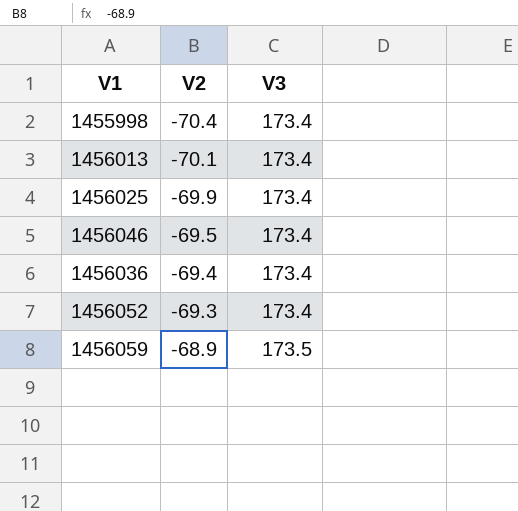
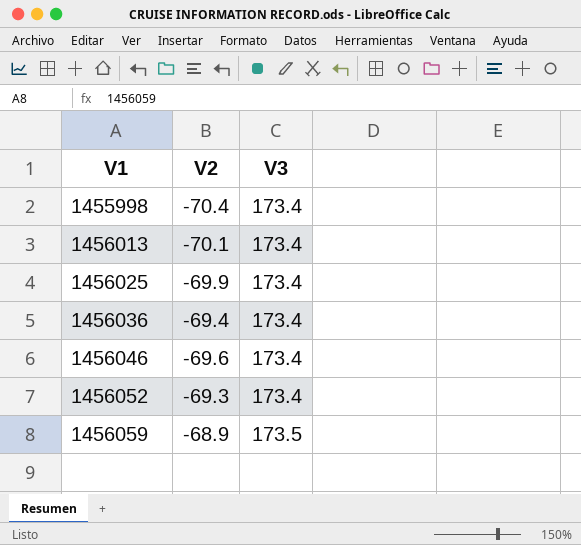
row order: V2 ascending -> V1 ascending
1456046 | V2: -69.5 -> -69.6

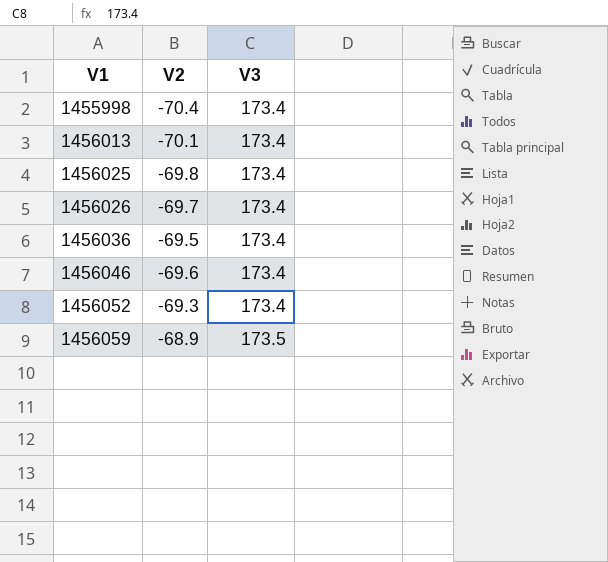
1456025 | V2: -69.9 -> -69.8
row 1456026: none -> -69.7 | 173.4
1456036 | V2: -69.4 -> -69.5

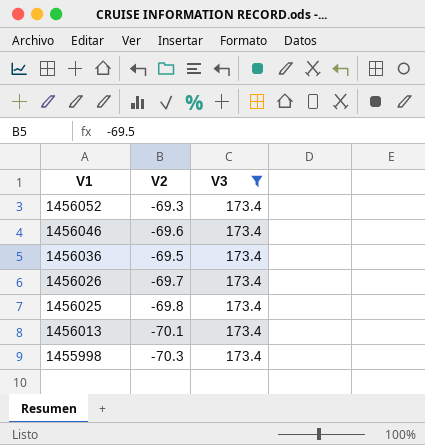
filter: none -> V3 = 173.4
row order: V1 ascending -> V1 descending
1455998 | V2: -70.4 -> -70.3

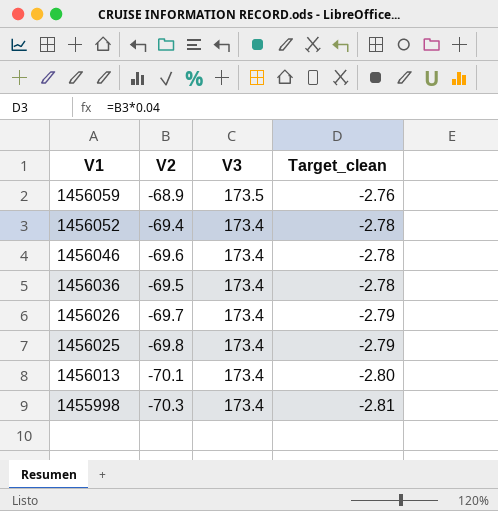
filter: V3 = 173.4 -> none
column Target_clean | formula: none -> [V2] * 0.04
1456052 | V2: -69.3 -> -69.4

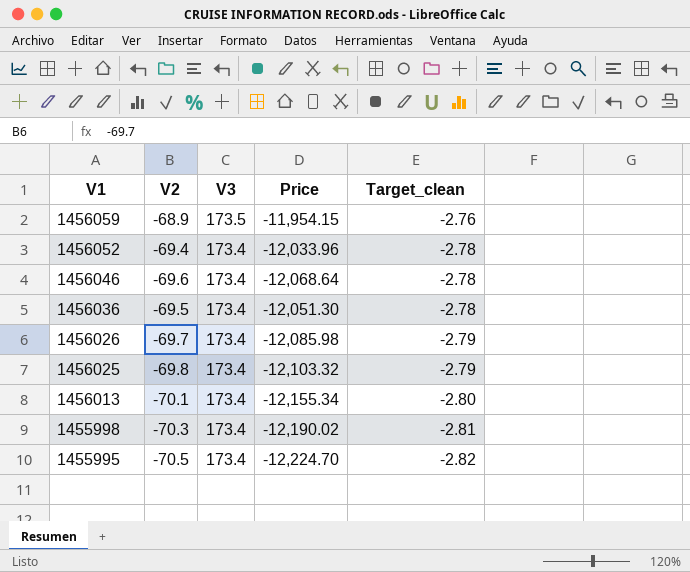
column Price | formula: none -> [V2] * [V3]
row 1455995: none -> -70.5 | 173.4 | -12,224.70 | -2.82

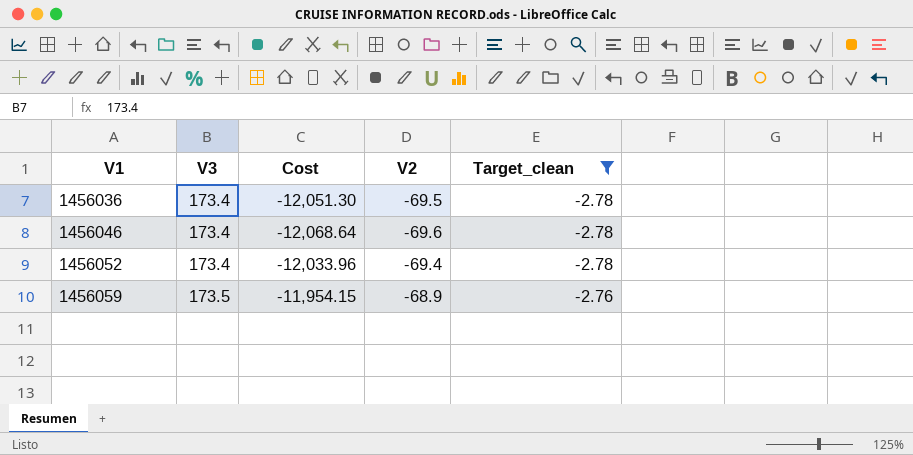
filter: none -> Target_clean >= -2.78
row order: V1 descending -> V1 ascending
column name: Price -> Cost
column V2 | position: 2 -> 4

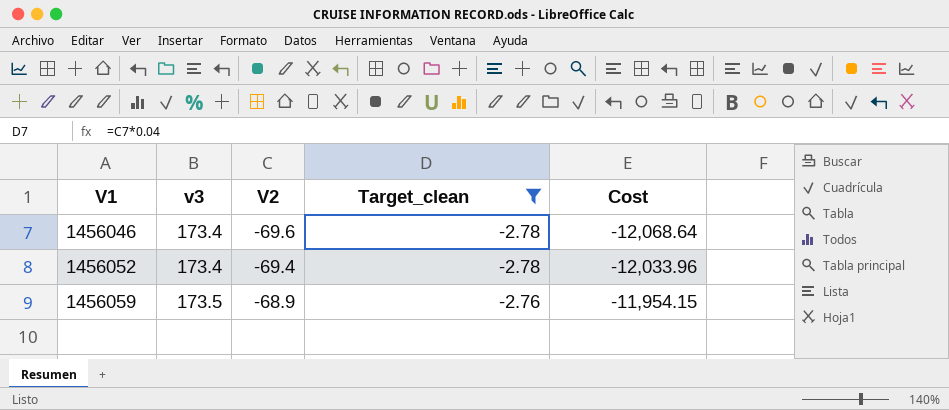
column name: V3 -> v3
column Cost | position: 3 -> 5
row 1456036: 173.4 | -12,051.30 | -69.5 | -2.78 -> none

